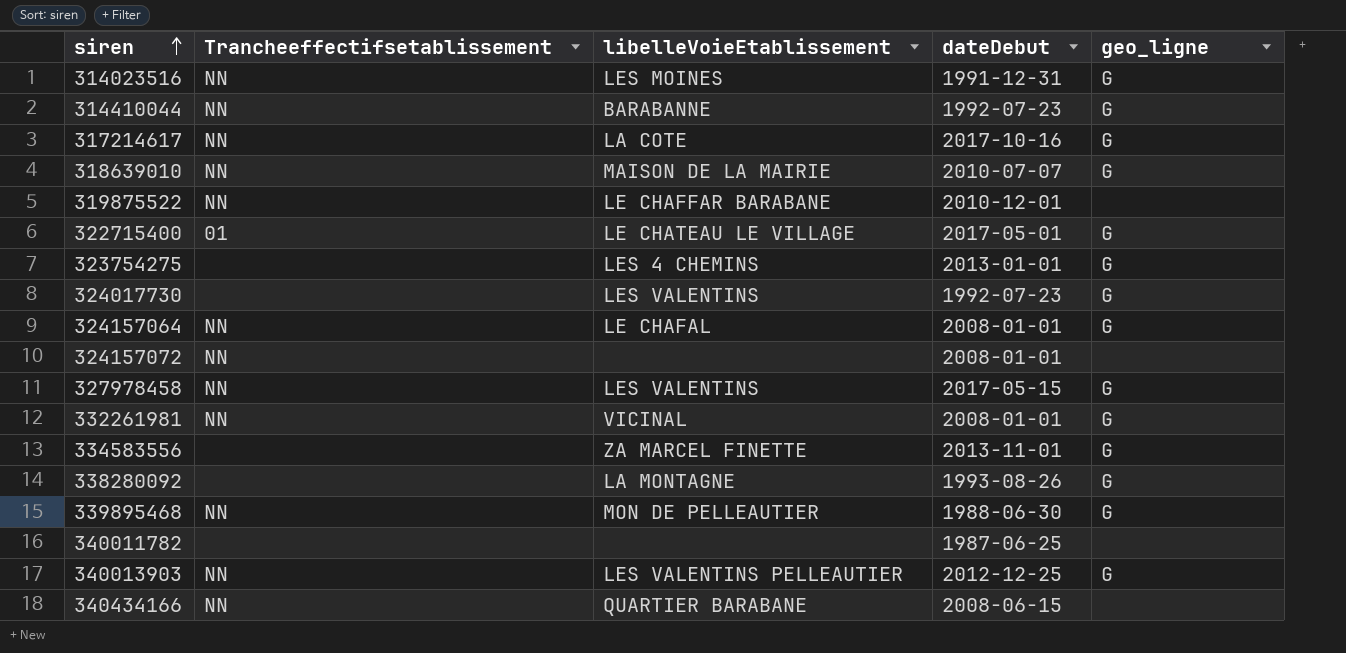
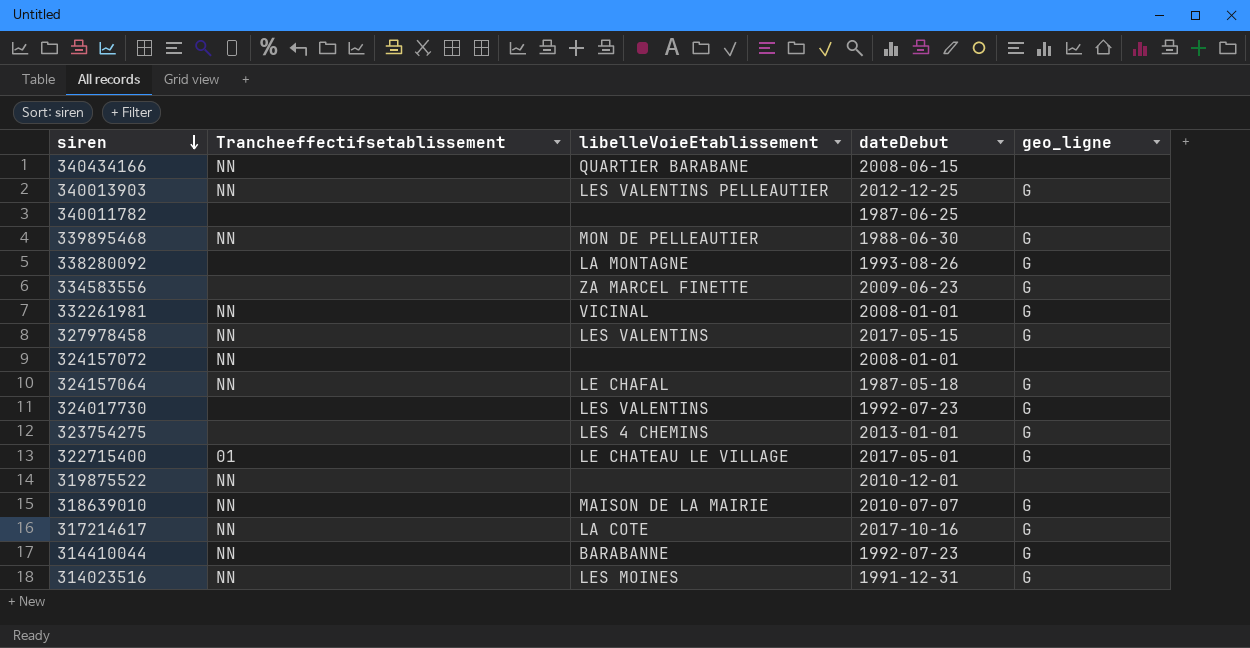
row order: siren ascending -> siren descending
334583556 | dateDebut: 2013-11-01 -> 2009-06-23
324157064 | dateDebut: 2008-01-01 -> 1987-05-18
319875522 | libelleVoieEtablissement: LE CHAFFAR BARABANE -> none

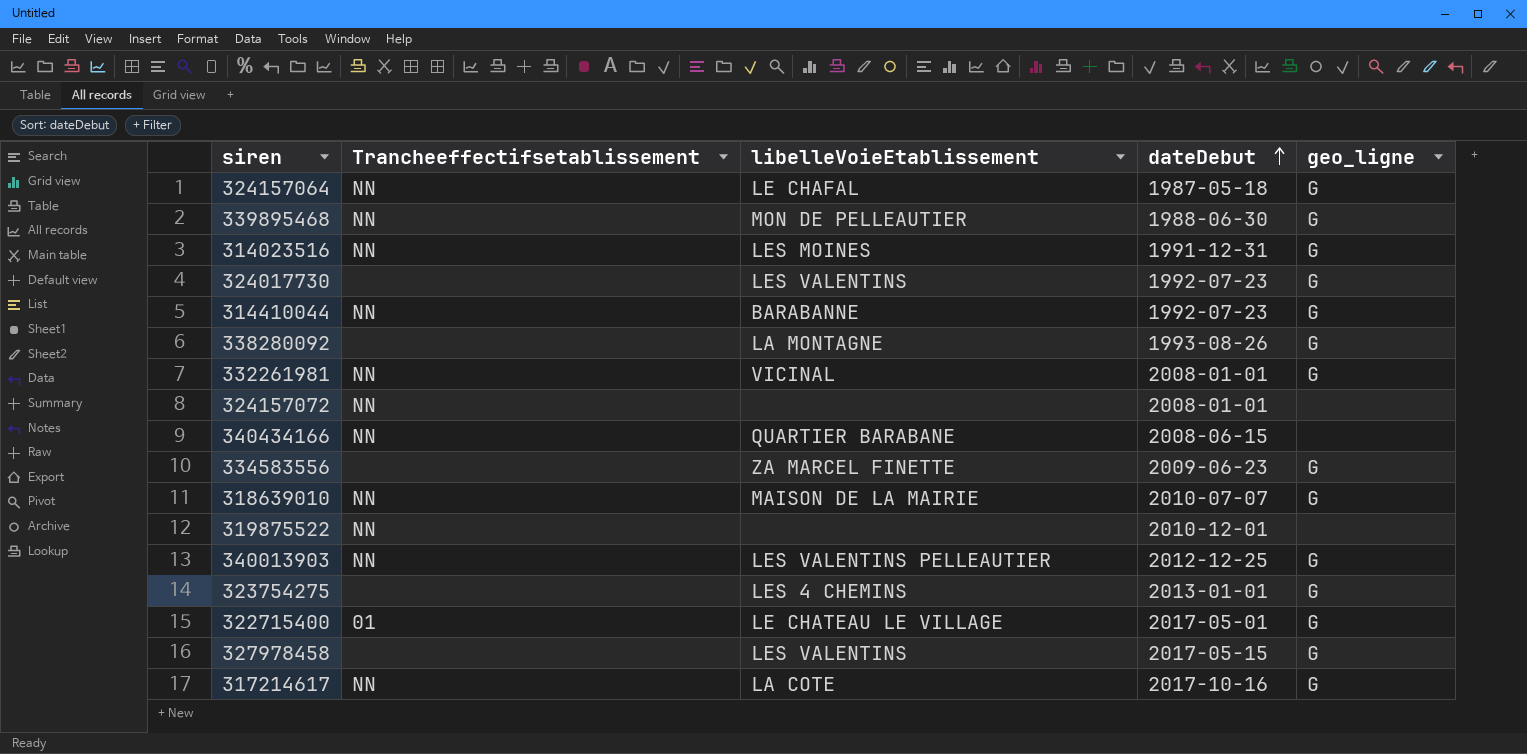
row order: siren descending -> dateDebut ascending
row 340011782: none | none | 1987-06-25 | none -> none
327978458 | Trancheeffectifsetablissement: NN -> none

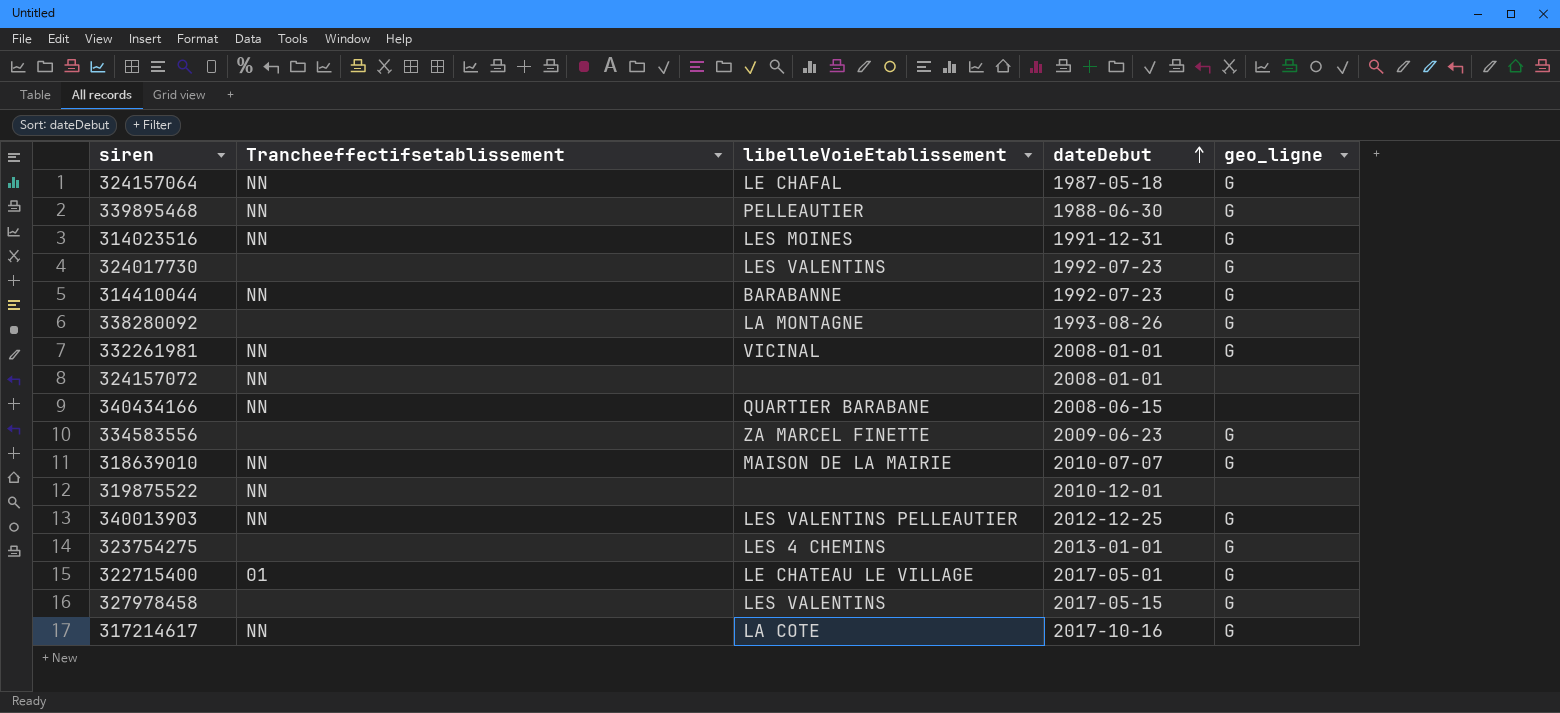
339895468 | libelleVoieEtablissement: MON DE PELLEAUTIER -> PELLEAUTIER

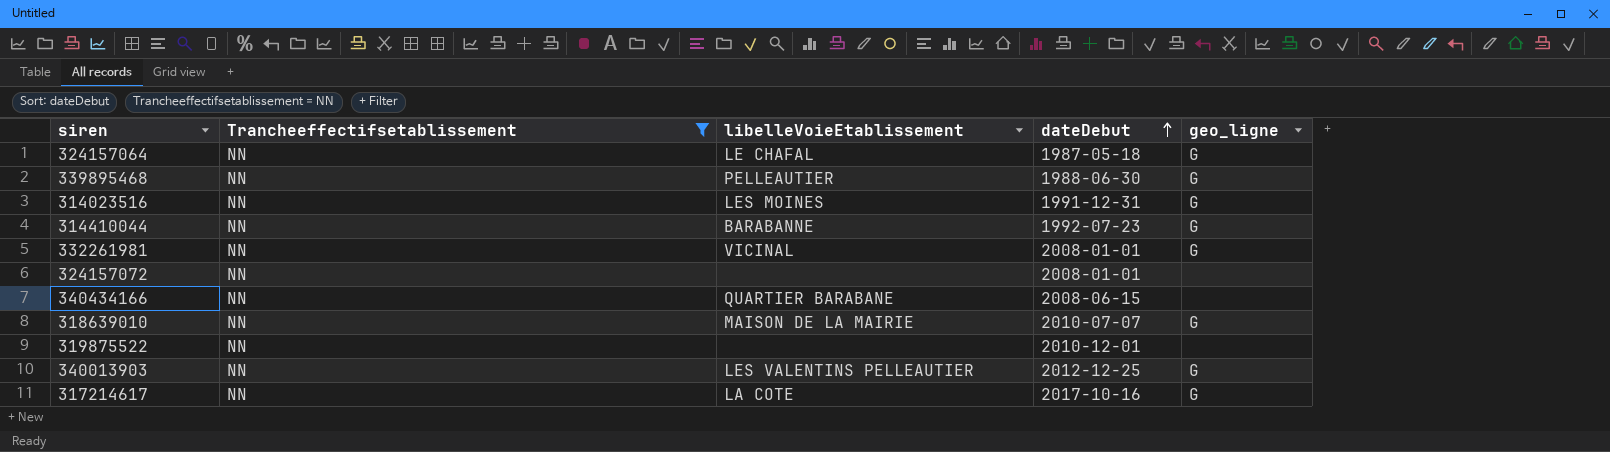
filter: none -> Trancheeffectifsetablissement = NN

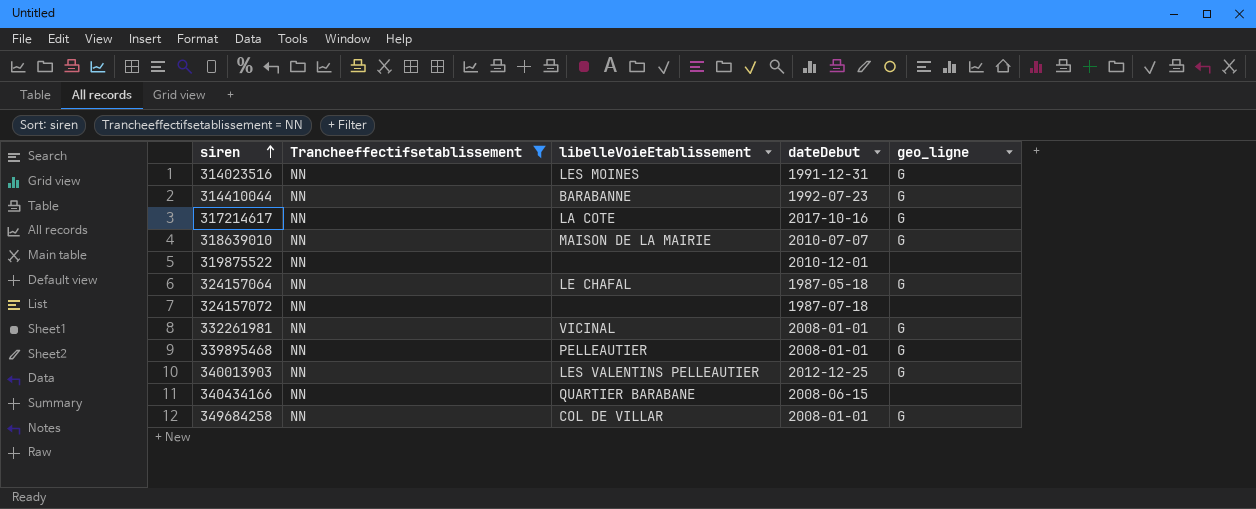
row order: dateDebut ascending -> siren ascending
324157072 | dateDebut: 2008-01-01 -> 1987-07-18
339895468 | dateDebut: 1988-06-30 -> 2008-01-01
row 349684258: none -> NN | COL DE VILLAR | 2008-01-01 | G

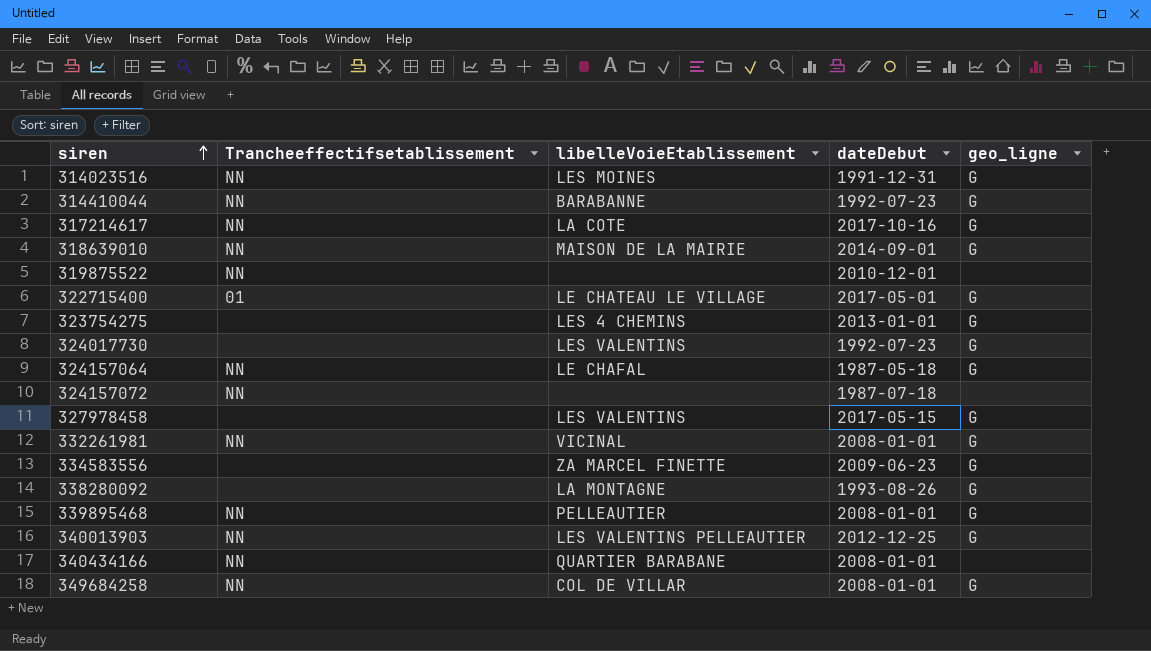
filter: Trancheeffectifsetablissement = NN -> none
318639010 | dateDebut: 2010-07-07 -> 2014-09-01
340434166 | dateDebut: 2008-06-15 -> 2008-01-01

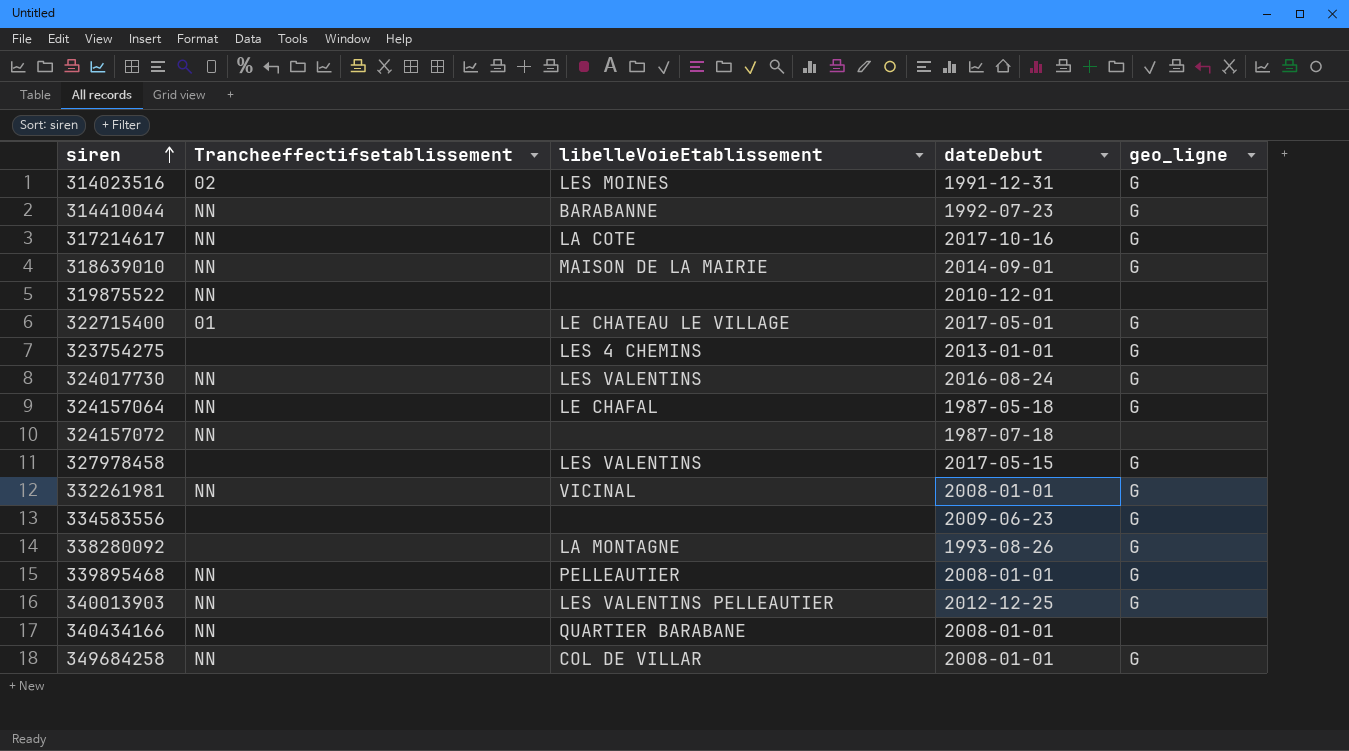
314023516 | Trancheeffectifsetablissement: NN -> 02
324017730 | Trancheeffectifsetablissement: none -> NN
324017730 | dateDebut: 1992-07-23 -> 2016-08-24
334583556 | libelleVoieEtablissement: ZA MARCEL FINETTE -> none

